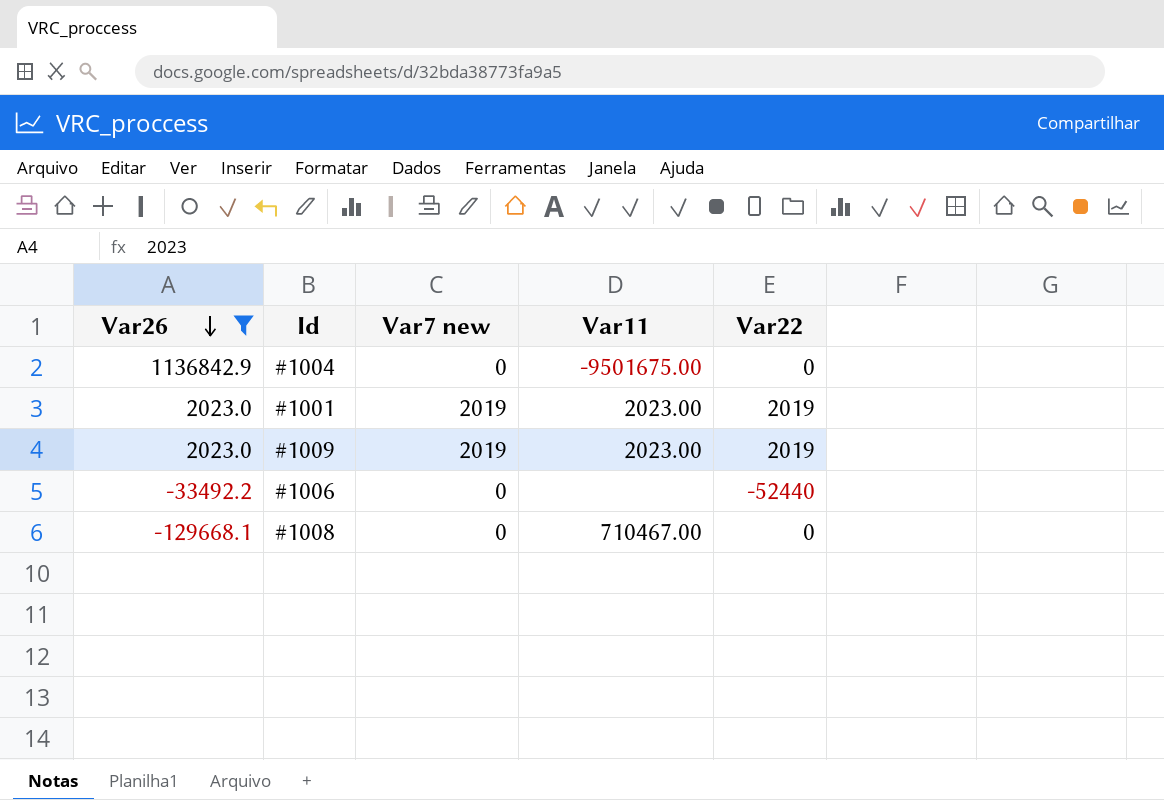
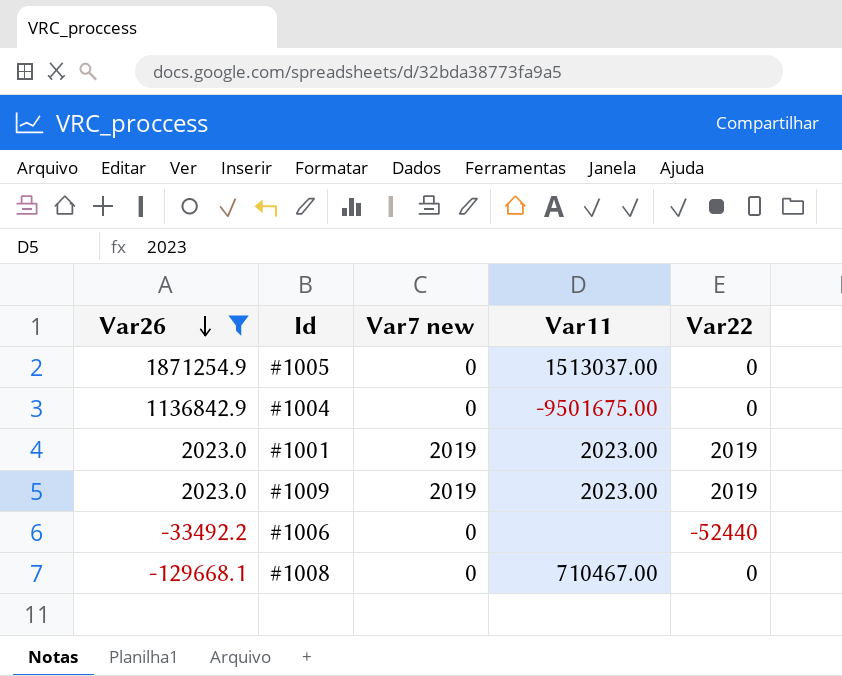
row #1005: none -> 1871254.9 | 0 | 1513037.00 | 0

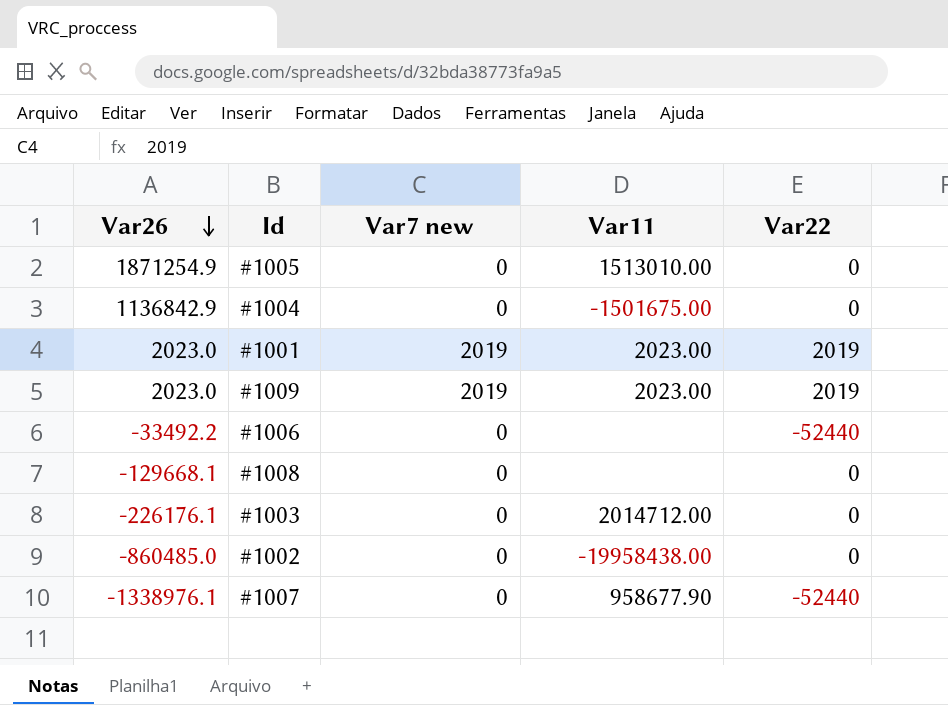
filter: Var26 >= -129668.1 -> none
#1005 | Var11: 1513037.00 -> 1513010.00
#1004 | Var11: -9501675.00 -> -1501675.00
#1008 | Var11: 710467.00 -> none

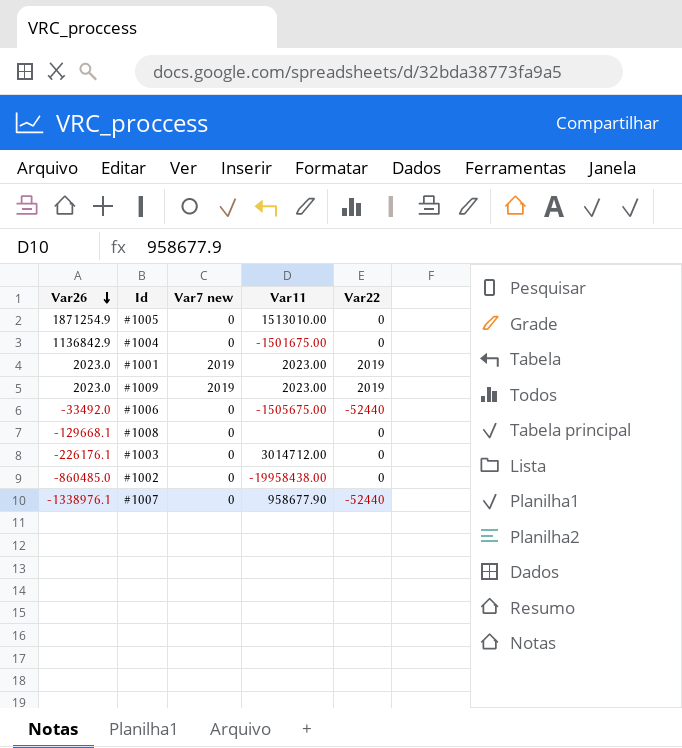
#1006 | Var26: -33492.2 -> -33492.0
#1006 | Var11: none -> -1505675.00
#1003 | Var11: 2014712.00 -> 3014712.00

